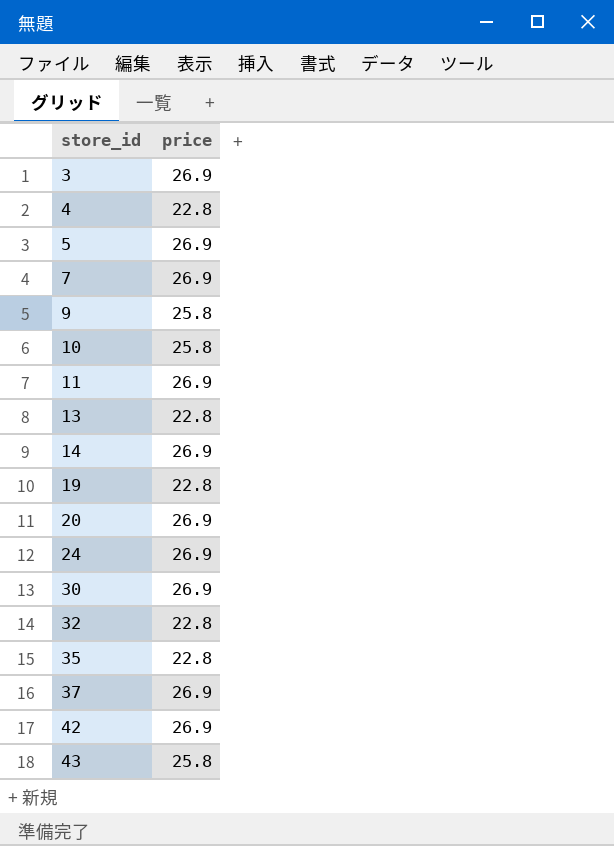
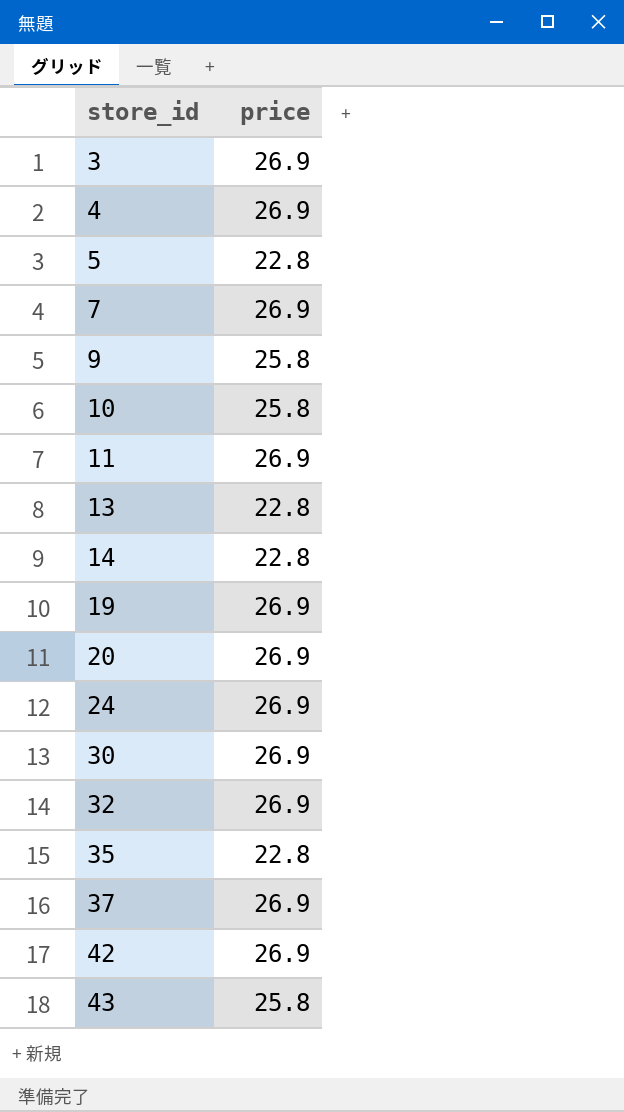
4 | price: 22.8 -> 26.9
5 | price: 26.9 -> 22.8
14 | price: 26.9 -> 22.8
19 | price: 22.8 -> 26.9
32 | price: 22.8 -> 26.9

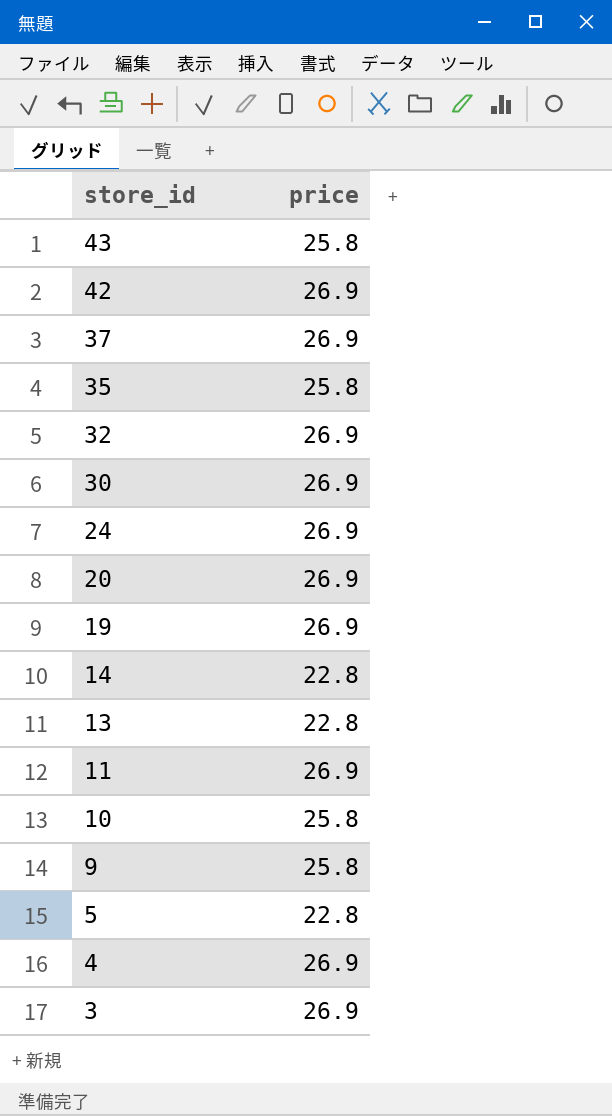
row order: store_id ascending -> store_id descending
row 7: 26.9 -> none
35 | price: 22.8 -> 25.8

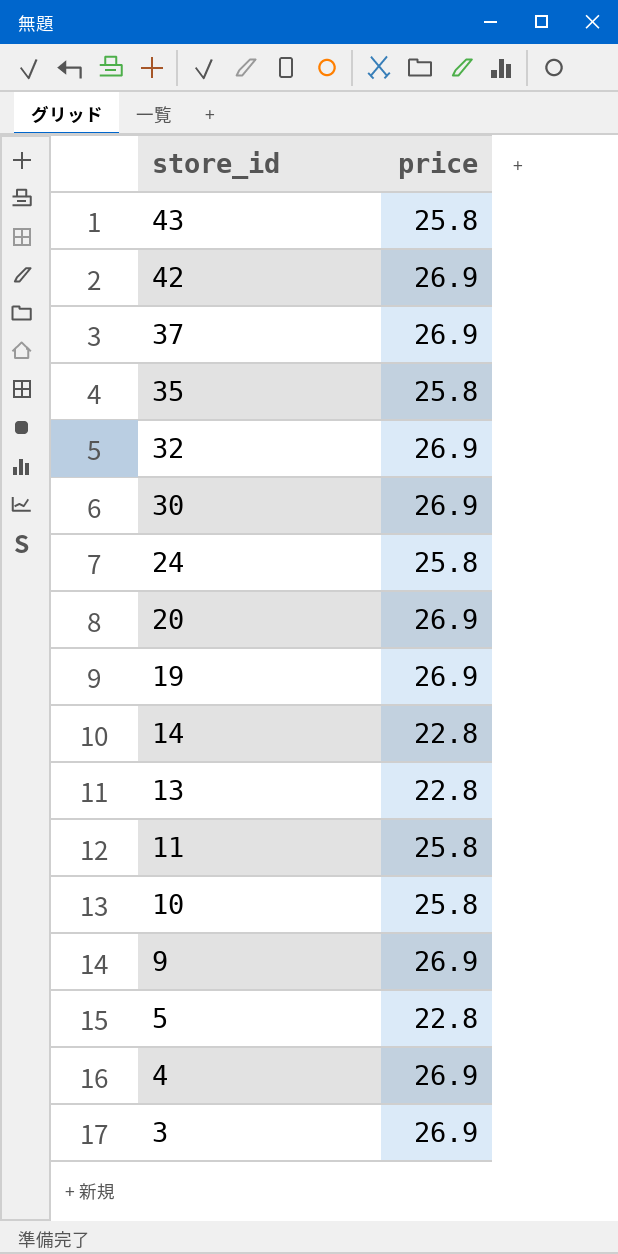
24 | price: 26.9 -> 25.8
11 | price: 26.9 -> 25.8
9 | price: 25.8 -> 26.9

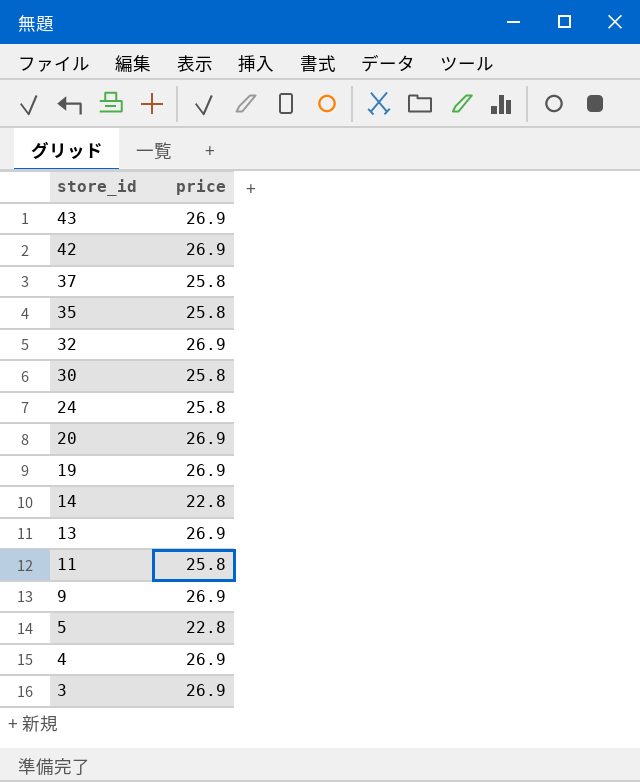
row 10: 25.8 -> none
43 | price: 25.8 -> 26.9
37 | price: 26.9 -> 25.8
30 | price: 26.9 -> 25.8
13 | price: 22.8 -> 26.9

